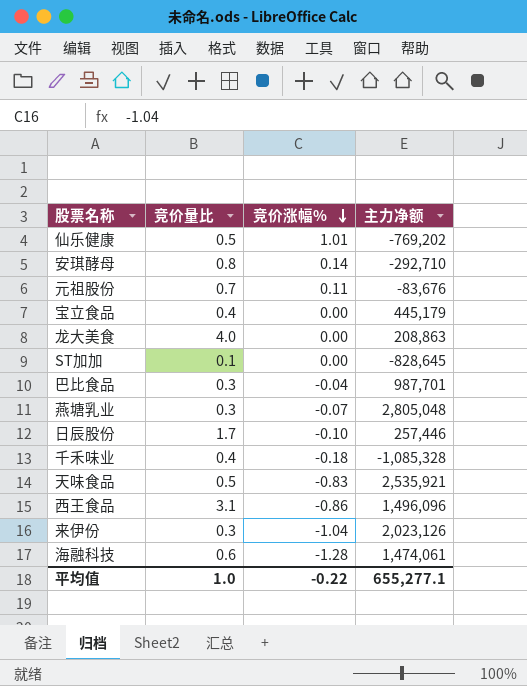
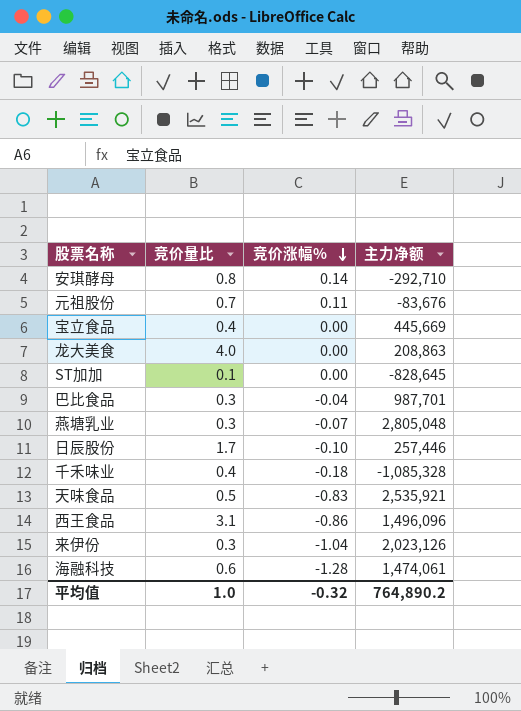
row 仙乐健康: 0.5 | 1.01 | -769,202 -> none
宝立食品 | 主力净额: 445,179 -> 445,669
平均值 | 竞价涨幅%: -0.22 -> -0.32
平均值 | 主力净额: 655,277.1 -> 764,890.2

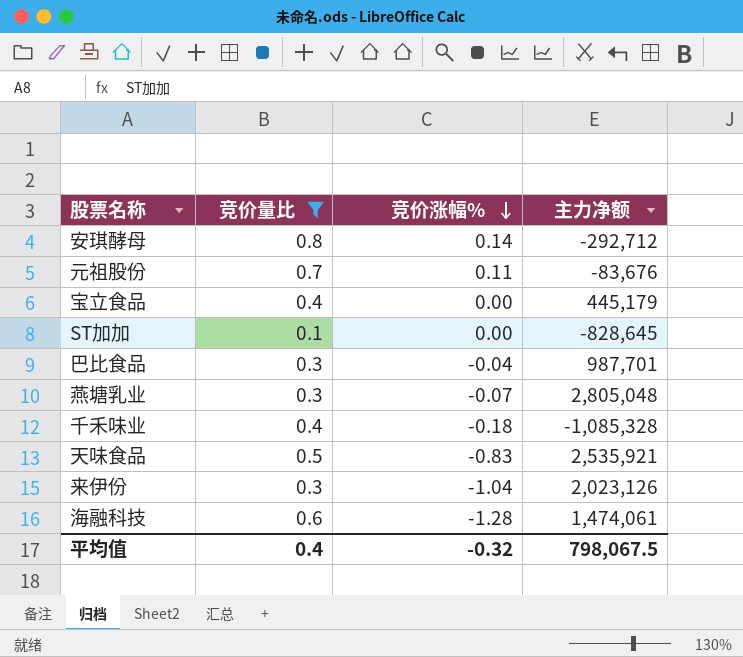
filter: none -> 竞价量比 <= 0.8
安琪酵母 | 主力净额: -292,710 -> -292,712
宝立食品 | 主力净额: 445,669 -> 445,179
平均值 | 竞价量比: 1.0 -> 0.4
平均值 | 主力净额: 764,890.2 -> 798,067.5

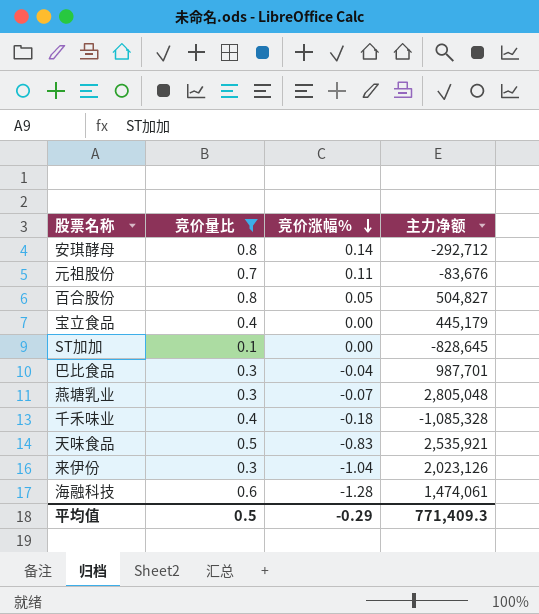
row 百合股份: none -> 0.8 | 0.05 | 504,827
平均值 | 竞价量比: 0.4 -> 0.5
平均值 | 竞价涨幅%: -0.32 -> -0.29
平均值 | 主力净额: 798,067.5 -> 771,409.3

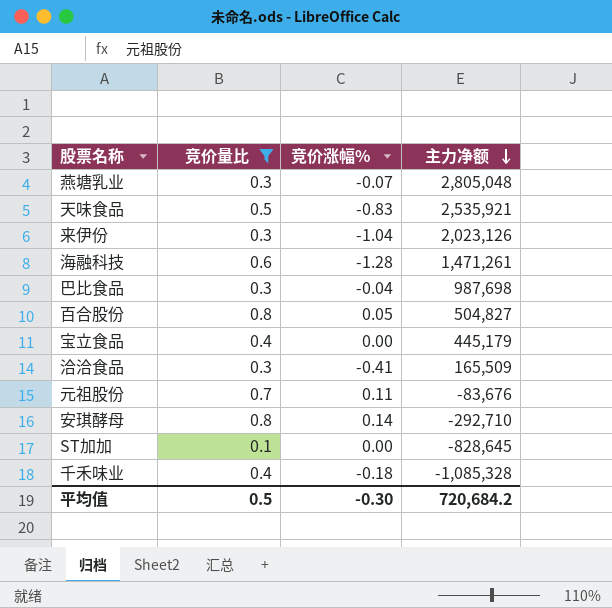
row order: 竞价涨幅% descending -> 主力净额 descending
海融科技 | 主力净额: 1,474,061 -> 1,471,261
巴比食品 | 主力净额: 987,701 -> 987,698
row 洽洽食品: none -> 0.3 | -0.41 | 165,509
安琪酵母 | 主力净额: -292,712 -> -292,710
平均值 | 竞价涨幅%: -0.29 -> -0.30
平均值 | 主力净额: 771,409.3 -> 720,684.2

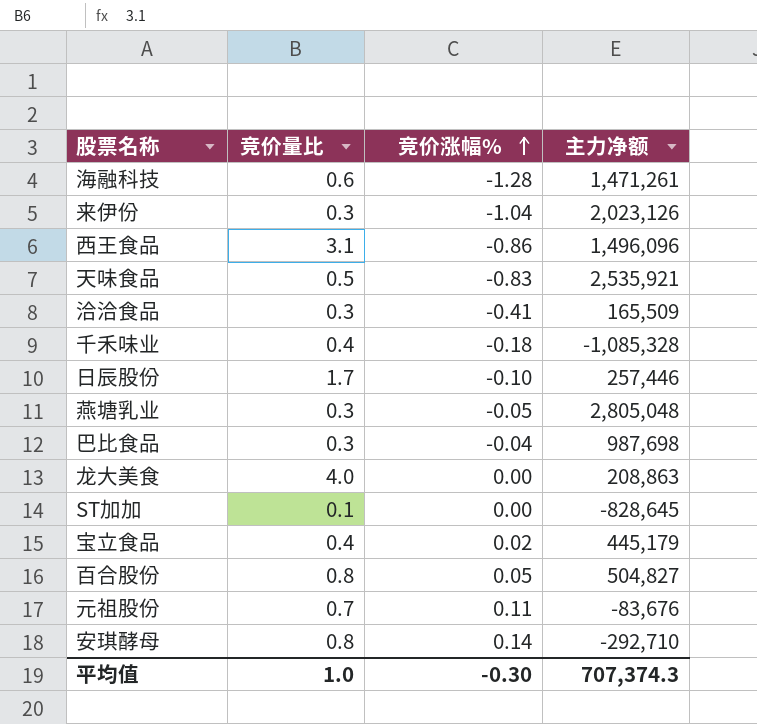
filter: 竞价量比 <= 0.8 -> none
row order: 主力净额 descending -> 竞价涨幅% ascending
燕塘乳业 | 竞价涨幅%: -0.07 -> -0.05
宝立食品 | 竞价涨幅%: 0.00 -> 0.02
平均值 | 竞价量比: 0.5 -> 1.0
平均值 | 主力净额: 720,684.2 -> 707,374.3

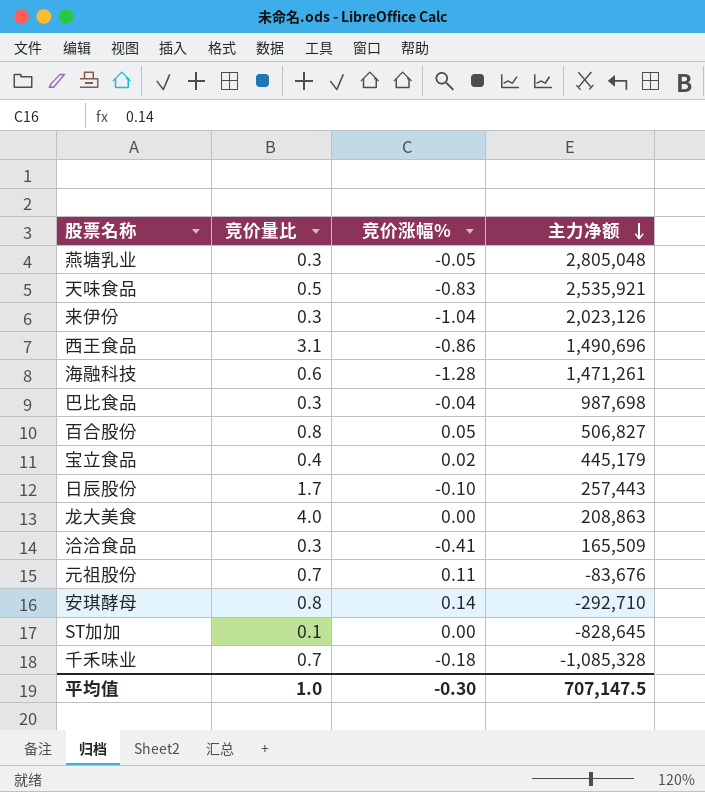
row order: 竞价涨幅% ascending -> 主力净额 descending
西王食品 | 主力净额: 1,496,096 -> 1,490,696
百合股份 | 主力净额: 504,827 -> 506,827
日辰股份 | 主力净额: 257,446 -> 257,443
千禾味业 | 竞价量比: 0.4 -> 0.7
平均值 | 主力净额: 707,374.3 -> 707,147.5

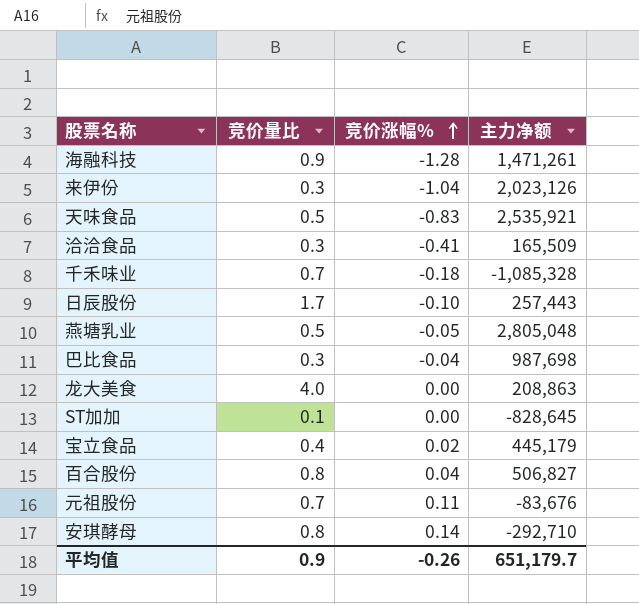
row order: 主力净额 descending -> 竞价涨幅% ascending
row 西王食品: 3.1 | -0.86 | 1,490,696 -> none
海融科技 | 竞价量比: 0.6 -> 0.9
燕塘乳业 | 竞价量比: 0.3 -> 0.5
百合股份 | 竞价涨幅%: 0.05 -> 0.04
平均值 | 竞价量比: 1.0 -> 0.9
平均值 | 竞价涨幅%: -0.30 -> -0.26
平均值 | 主力净额: 707,147.5 -> 651,179.7

